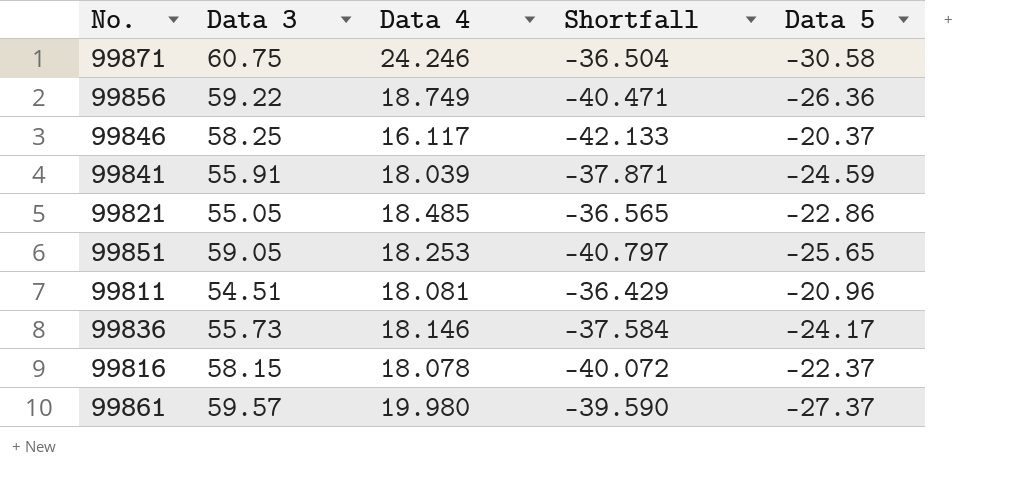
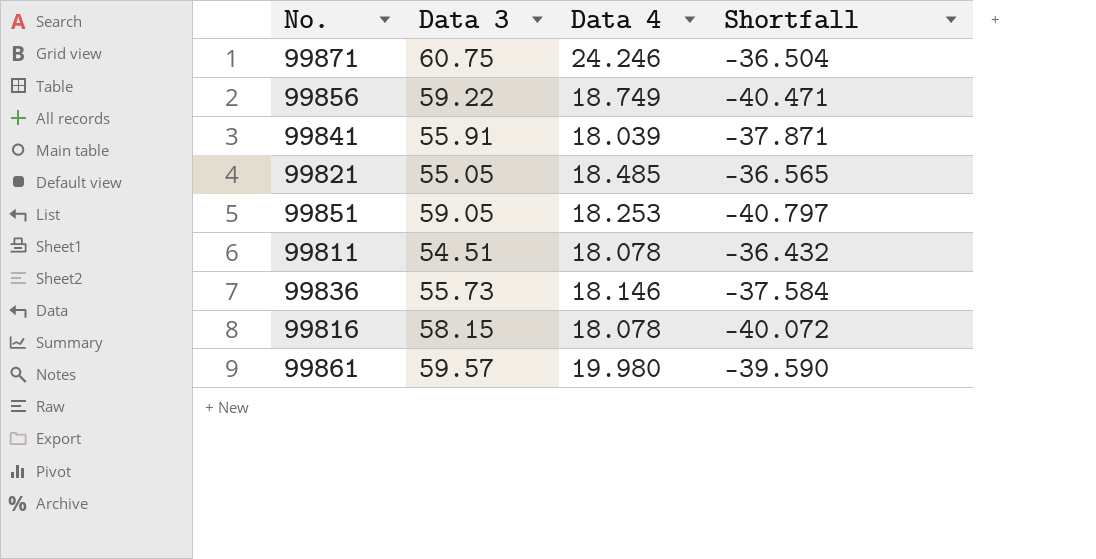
column Data 5 | position: 5 -> none
row 99846: 58.25 | 16.117 | -42.133 | -20.37 -> none
99811 | Data 4: 18.081 -> 18.078
99811 | Shortfall: -36.429 -> -36.432

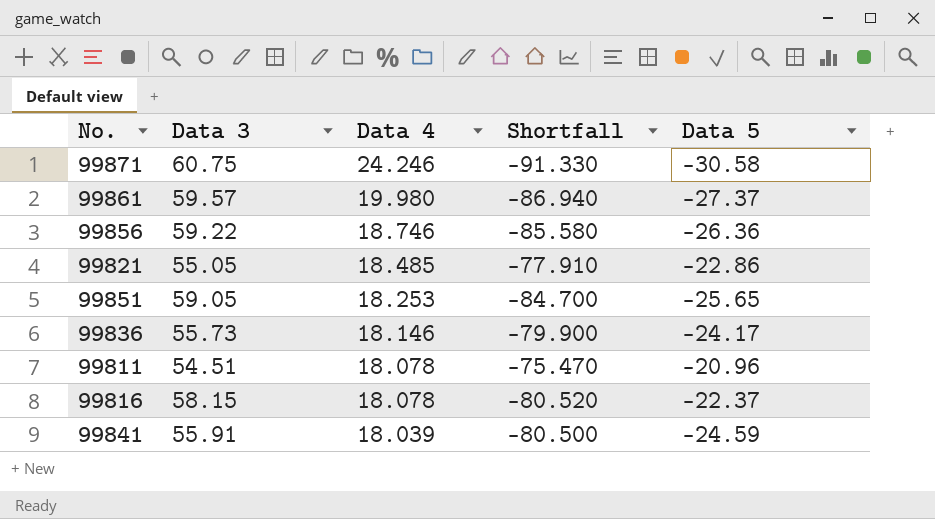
row order: none -> Data 4 descending
column Shortfall | formula: [Data 4] - [Data 3] -> [Data 5] - [Data 3]
column Data 5 | position: none -> 5
99856 | Data 4: 18.749 -> 18.746

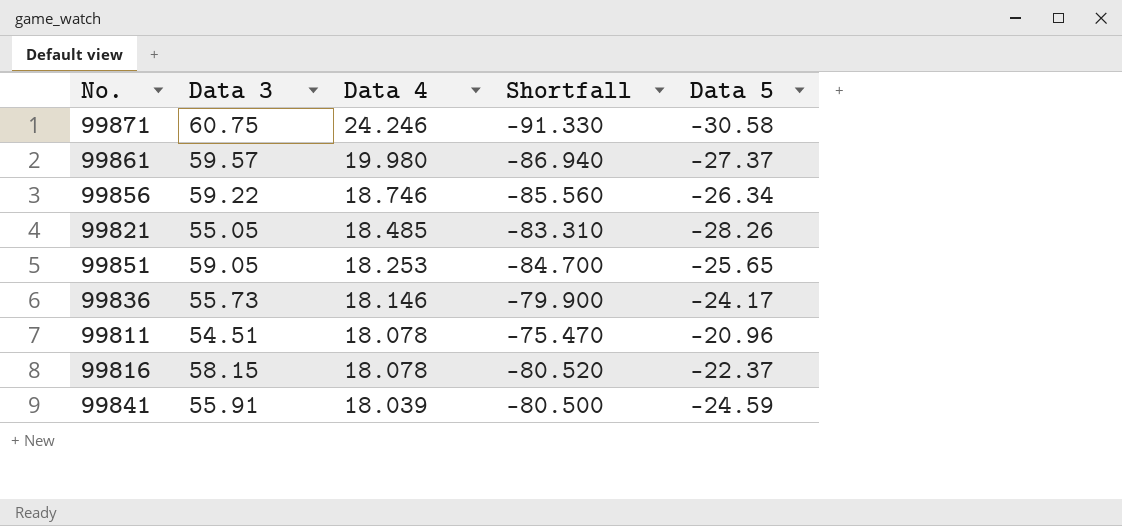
99856 | Shortfall: -85.580 -> -85.560
99856 | Data 5: -26.36 -> -26.34
99821 | Shortfall: -77.910 -> -83.310
99821 | Data 5: -22.86 -> -28.26

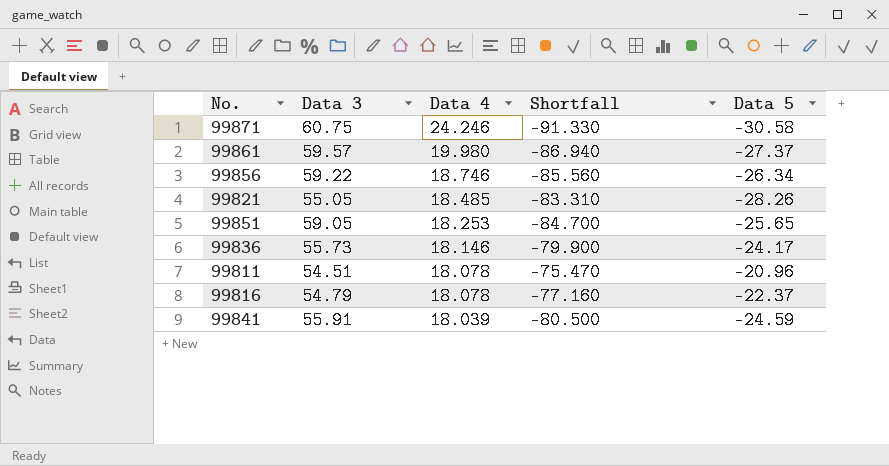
99816 | Data 3: 58.15 -> 54.79
99816 | Shortfall: -80.520 -> -77.160

